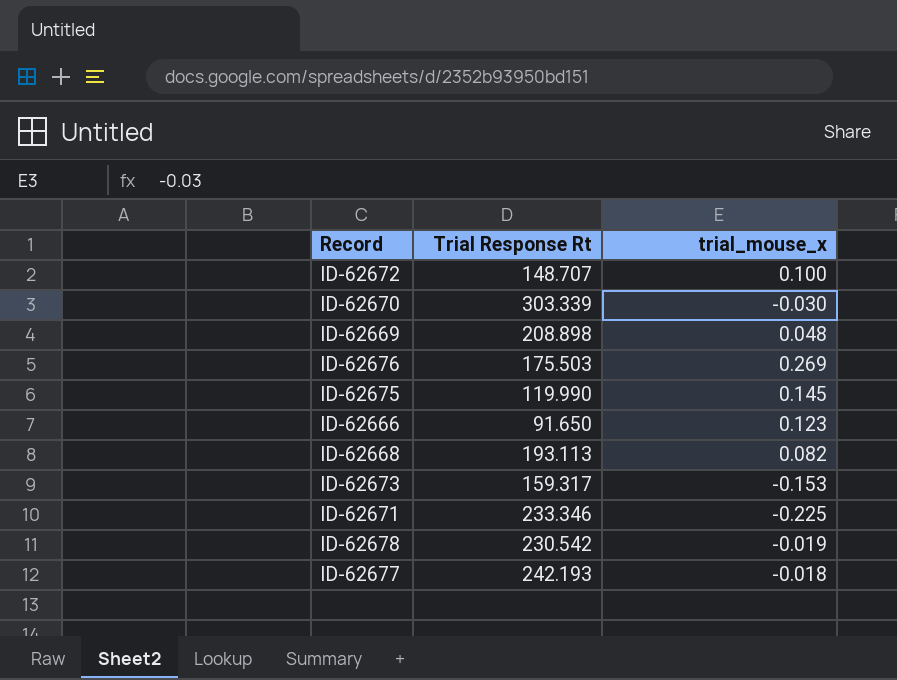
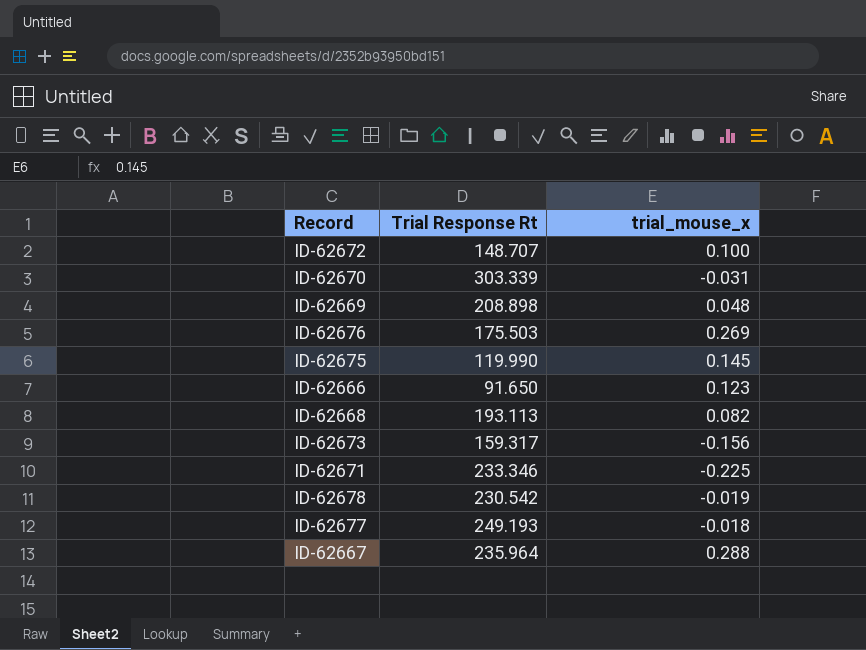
ID-62670 | trial_mouse_x: -0.030 -> -0.031
ID-62673 | trial_mouse_x: -0.153 -> -0.156
ID-62677 | Trial Response Rt: 242.193 -> 249.193
row ID-62667: none -> 235.964 | 0.288

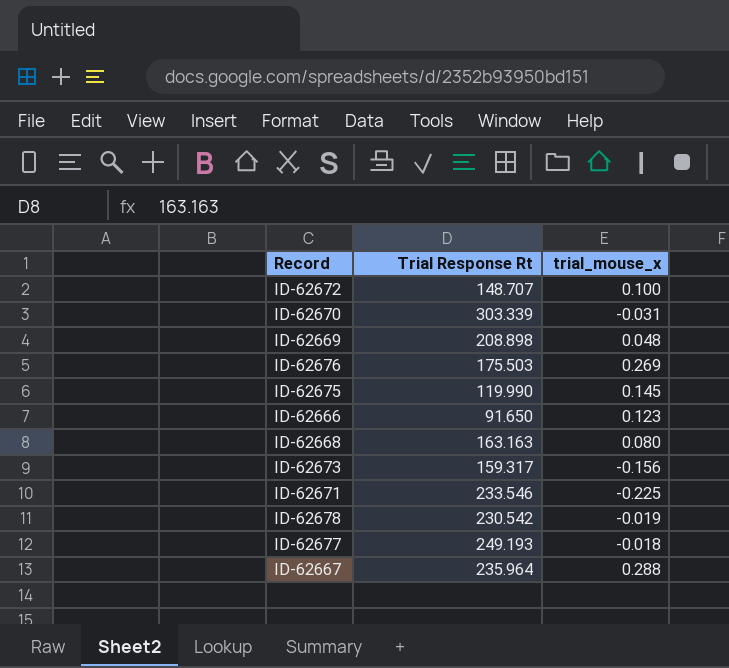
ID-62668 | Trial Response Rt: 193.113 -> 163.163
ID-62668 | trial_mouse_x: 0.082 -> 0.080
ID-62671 | Trial Response Rt: 233.346 -> 233.546

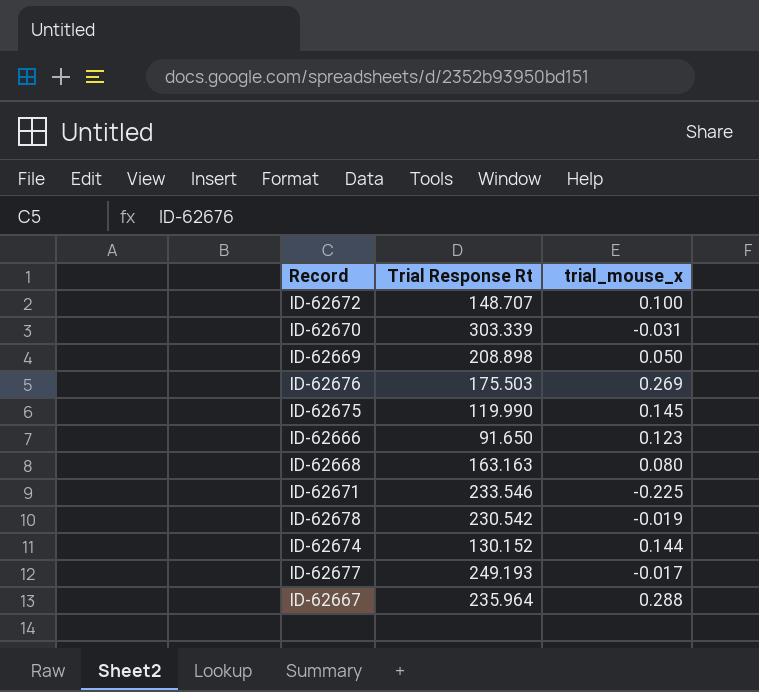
row ID-62673: 159.317 | -0.156 -> none
ID-62669 | trial_mouse_x: 0.048 -> 0.050
row ID-62674: none -> 130.152 | 0.144
ID-62677 | trial_mouse_x: -0.018 -> -0.017

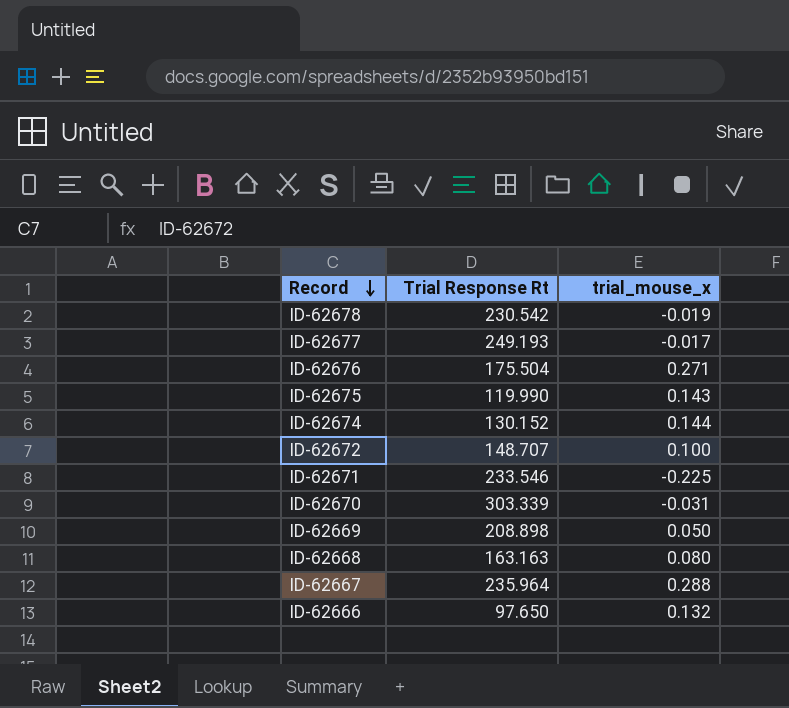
row order: none -> Record descending
ID-62676 | Trial Response Rt: 175.503 -> 175.504
ID-62676 | trial_mouse_x: 0.269 -> 0.271
ID-62675 | trial_mouse_x: 0.145 -> 0.143
ID-62666 | Trial Response Rt: 91.650 -> 97.650
ID-62666 | trial_mouse_x: 0.123 -> 0.132

